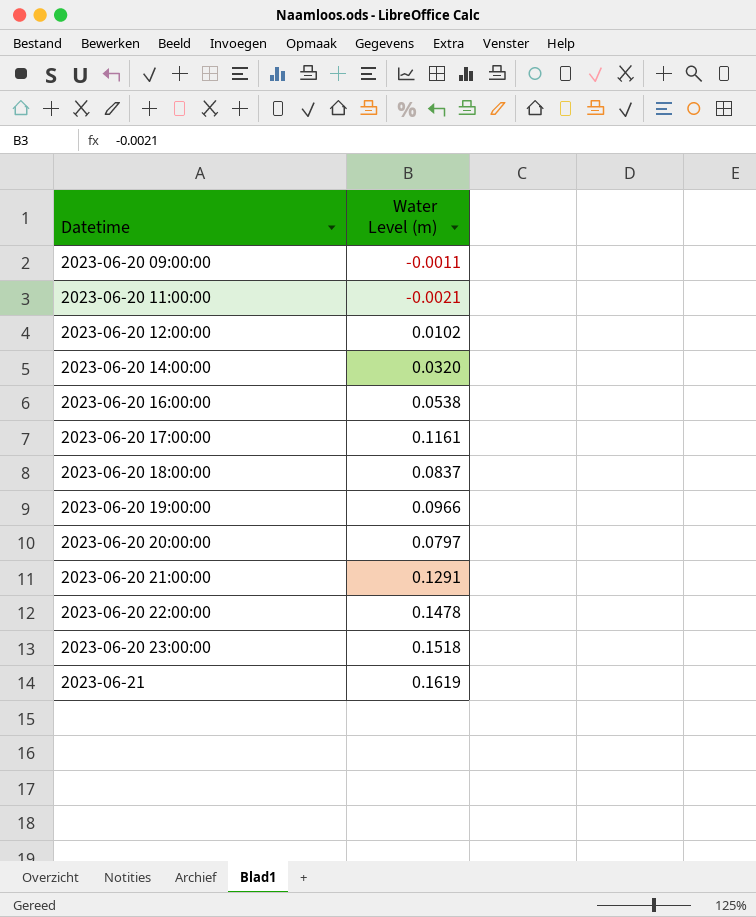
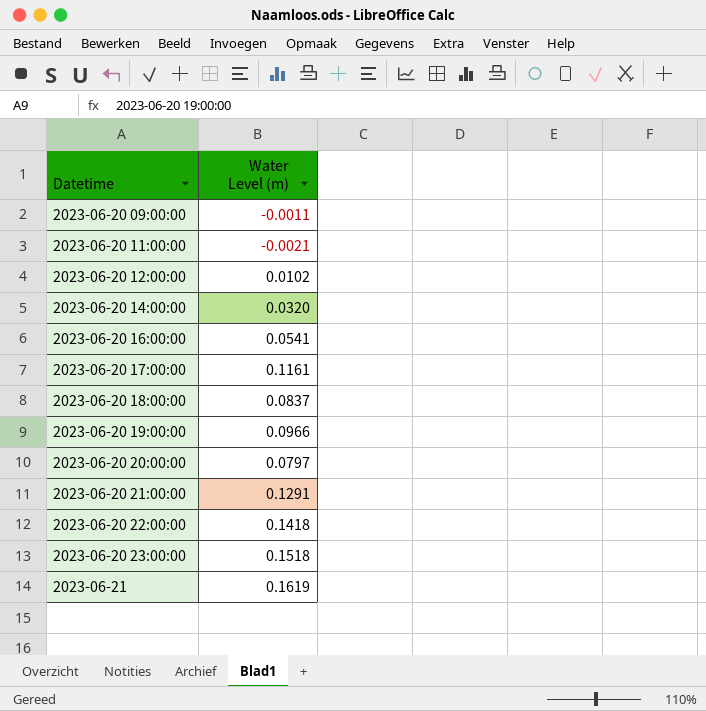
2023-06-20 16:00:00 | Water Level (m): 0.0538 -> 0.0541
2023-06-20 22:00:00 | Water Level (m): 0.1478 -> 0.1418

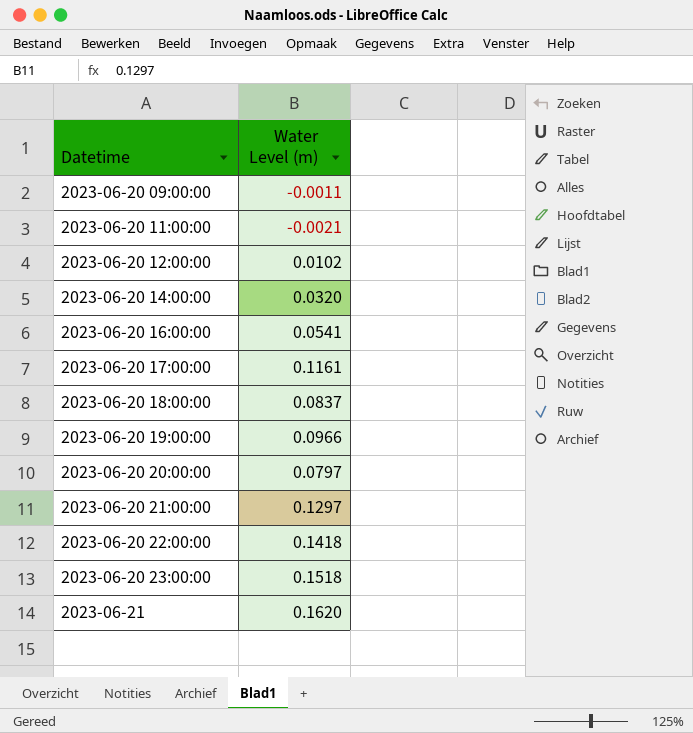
2023-06-20 21:00:00 | Water Level (m): 0.1291 -> 0.1297
2023-06-21 | Water Level (m): 0.1619 -> 0.1620

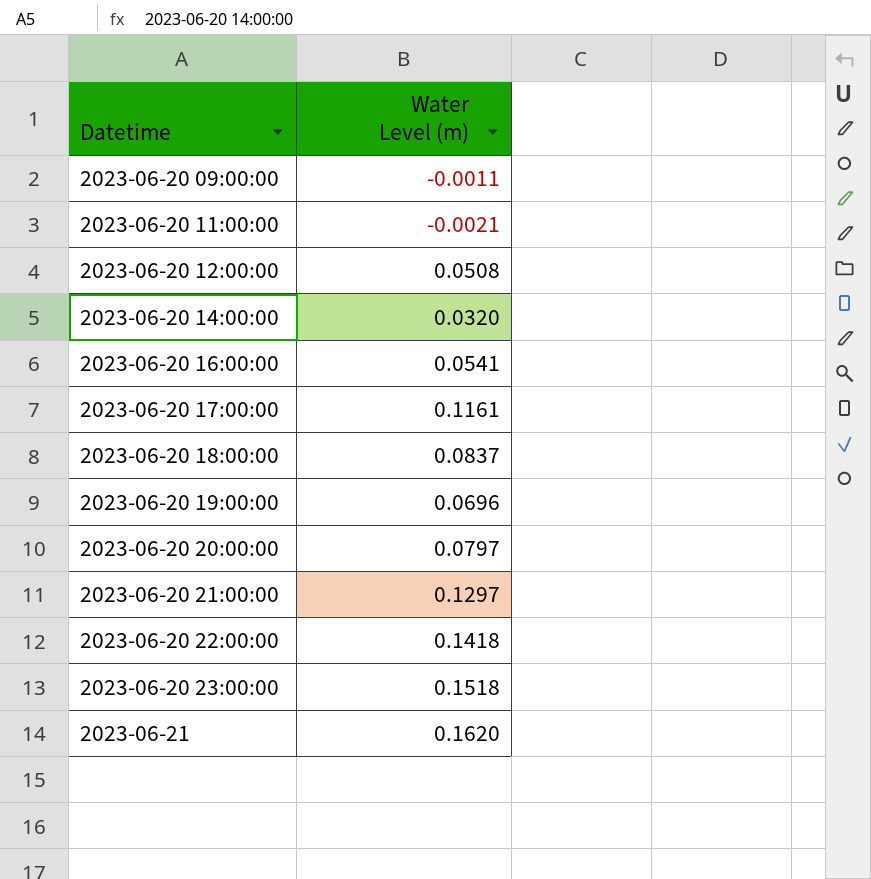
2023-06-20 12:00:00 | Water Level (m): 0.0102 -> 0.0508
2023-06-20 19:00:00 | Water Level (m): 0.0966 -> 0.0696

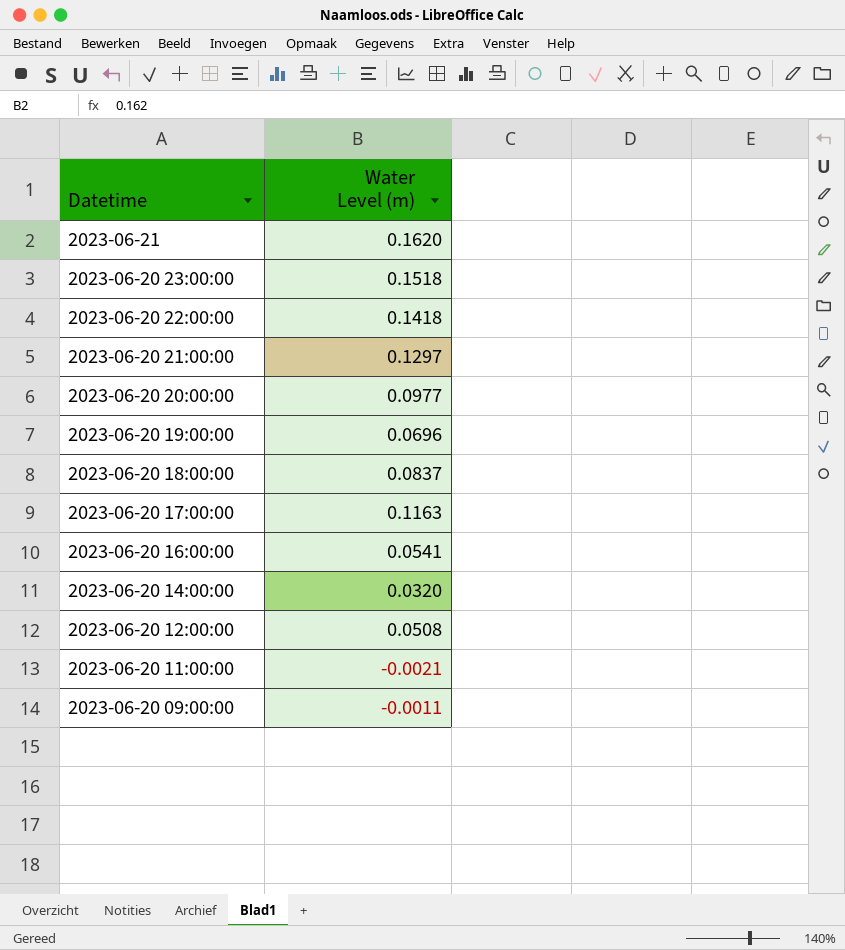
row order: Datetime ascending -> Datetime descending
2023-06-20 20:00:00 | Water Level (m): 0.0797 -> 0.0977
2023-06-20 17:00:00 | Water Level (m): 0.1161 -> 0.1163

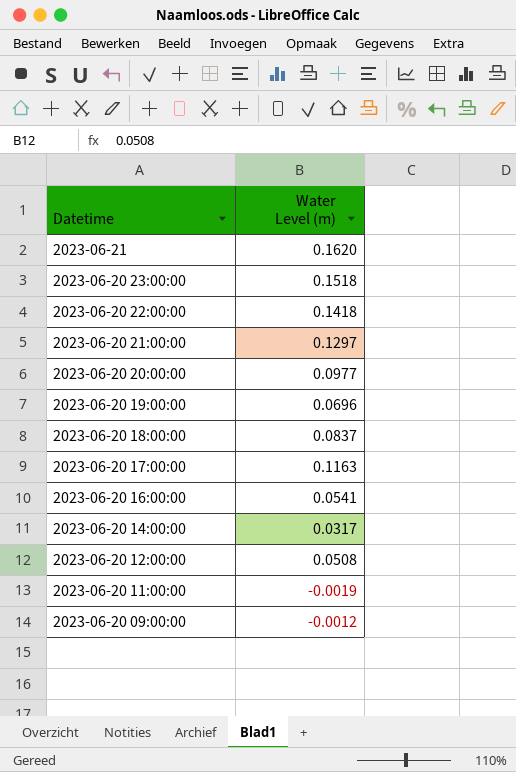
2023-06-20 14:00:00 | Water Level (m): 0.0320 -> 0.0317
2023-06-20 11:00:00 | Water Level (m): -0.0021 -> -0.0019
2023-06-20 09:00:00 | Water Level (m): -0.0011 -> -0.0012

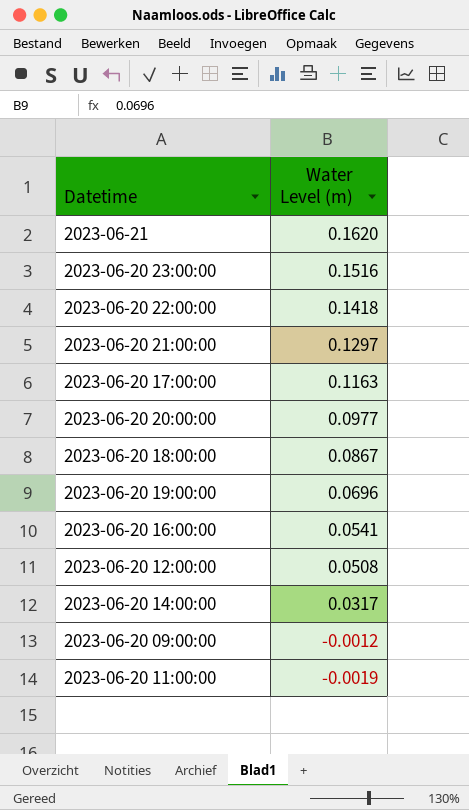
row order: Datetime descending -> Water Level (m) descending
2023-06-20 23:00:00 | Water Level (m): 0.1518 -> 0.1516
2023-06-20 18:00:00 | Water Level (m): 0.0837 -> 0.0867

